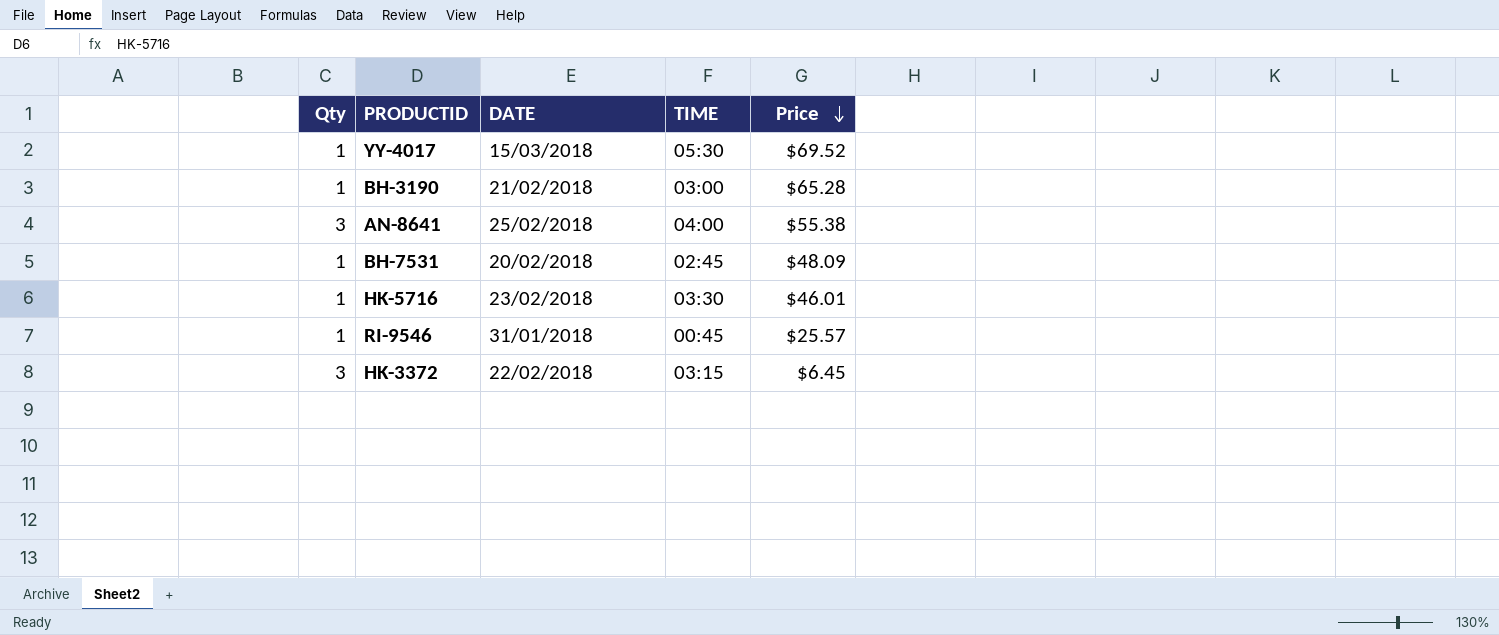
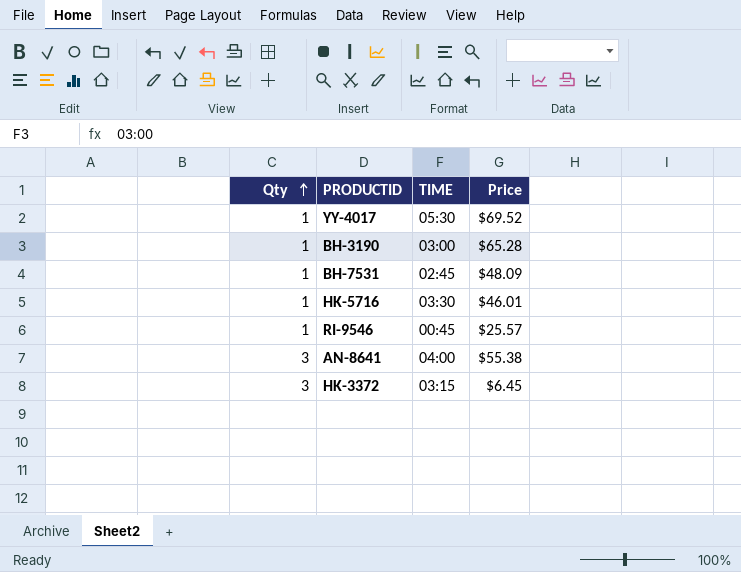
row order: Price descending -> Qty ascending
column DATE | position: 3 -> none

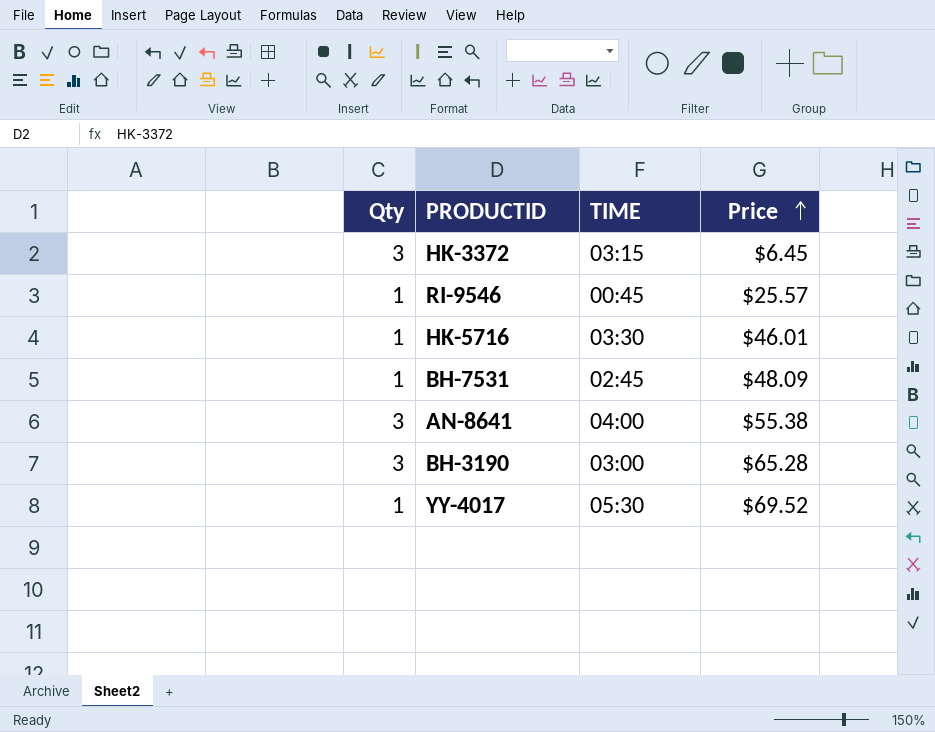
row order: Qty ascending -> Price ascending
BH-3190 | Qty: 1 -> 3

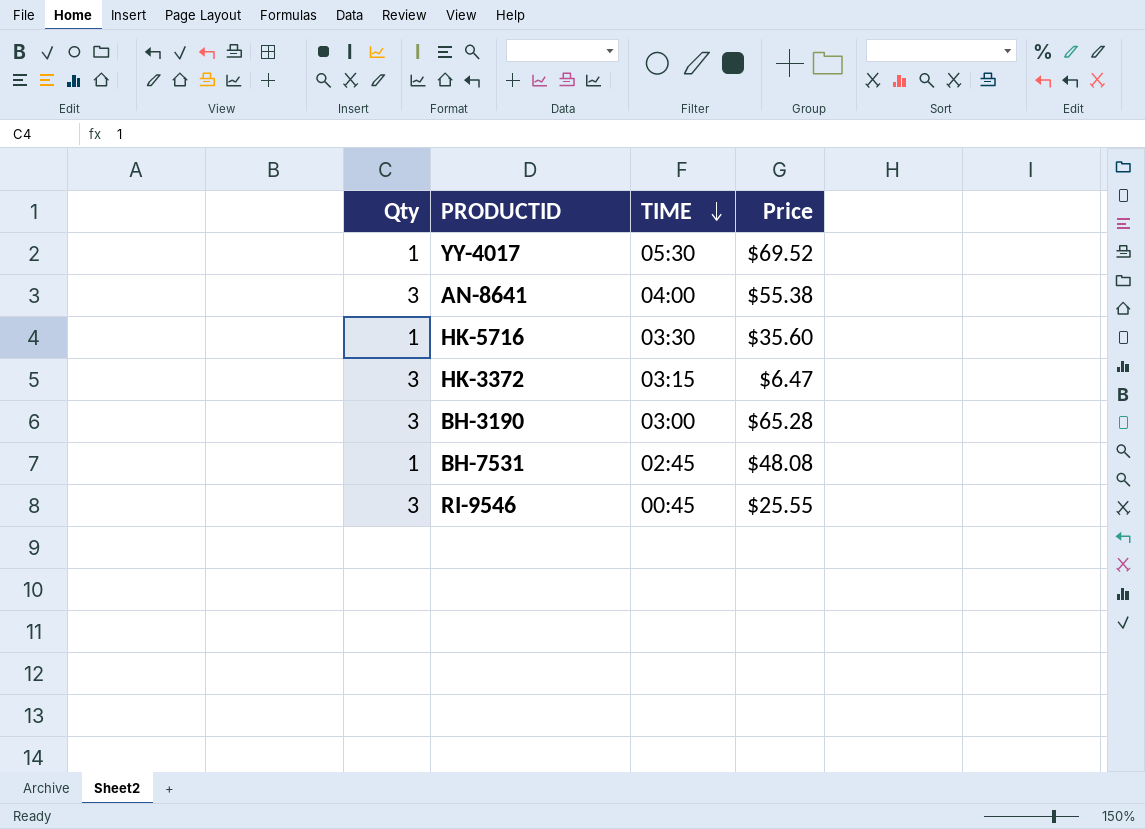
row order: Price ascending -> TIME descending
HK-5716 | Price: $46.01 -> $35.60
HK-3372 | Price: $6.45 -> $6.47
BH-7531 | Price: $48.09 -> $48.08
RI-9546 | Qty: 1 -> 3
RI-9546 | Price: $25.57 -> $25.55

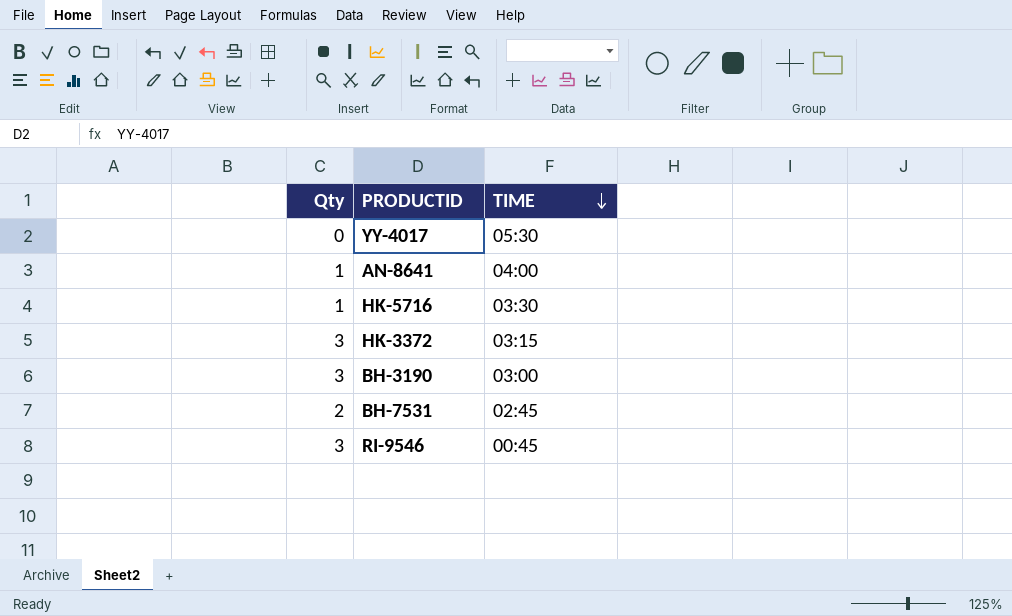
column Price | position: 4 -> none
YY-4017 | Qty: 1 -> 0
AN-8641 | Qty: 3 -> 1
BH-7531 | Qty: 1 -> 2

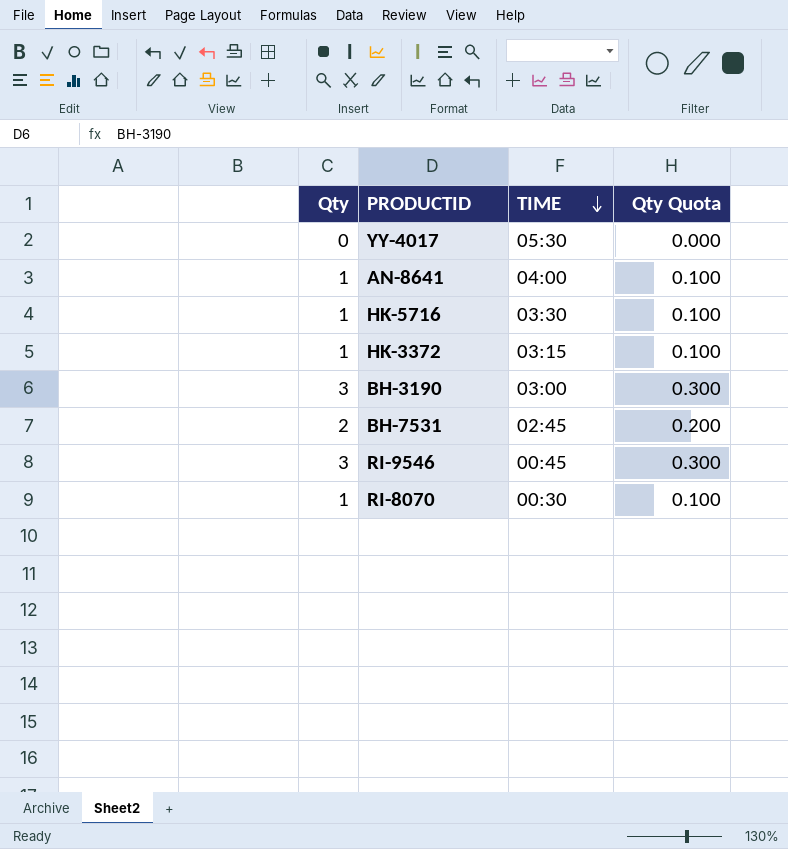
column Qty Quota | formula: none -> [Qty] * 0.1
HK-3372 | Qty: 3 -> 1
row RI-8070: none -> 1 | 00:30 | 0.100

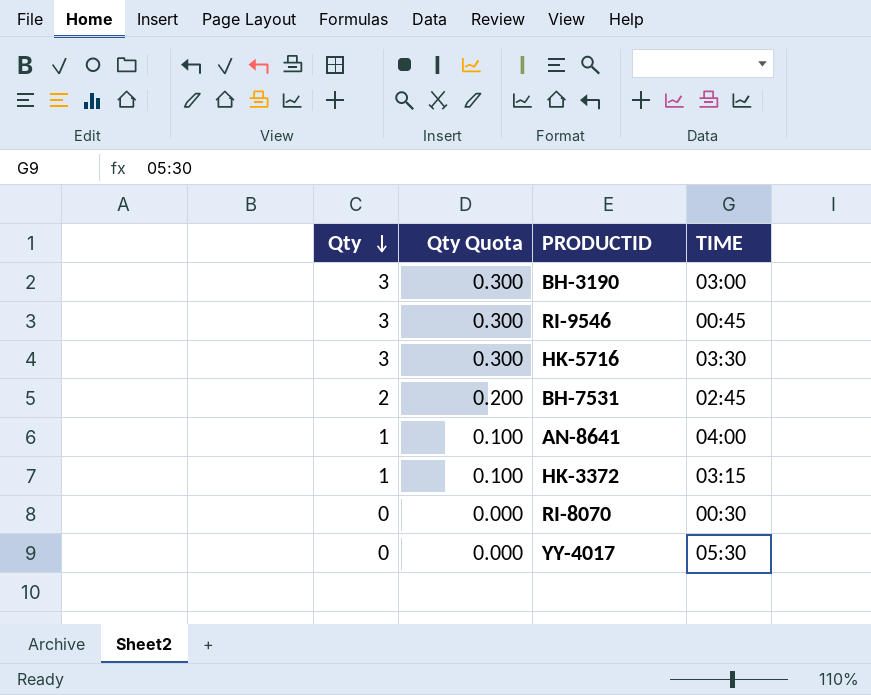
row order: TIME descending -> Qty descending
column Qty Quota | position: 4 -> 2
HK-5716 | Qty: 1 -> 3
HK-5716 | Qty Quota: 0.100 -> 0.300
RI-8070 | Qty: 1 -> 0
RI-8070 | Qty Quota: 0.100 -> 0.000

